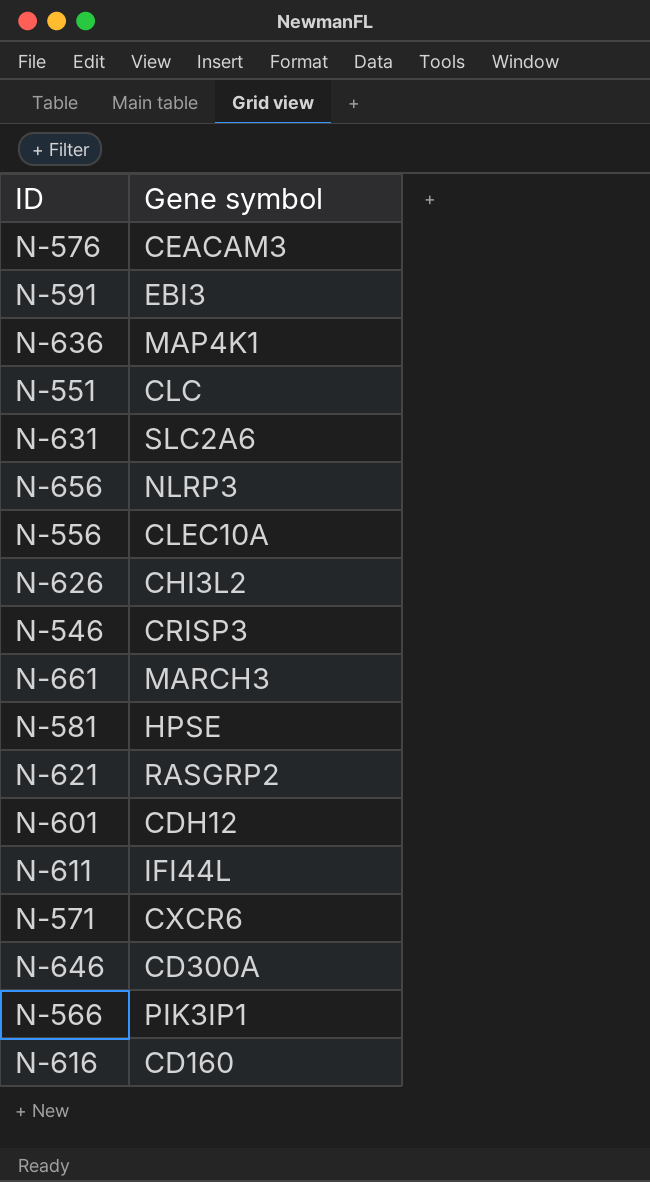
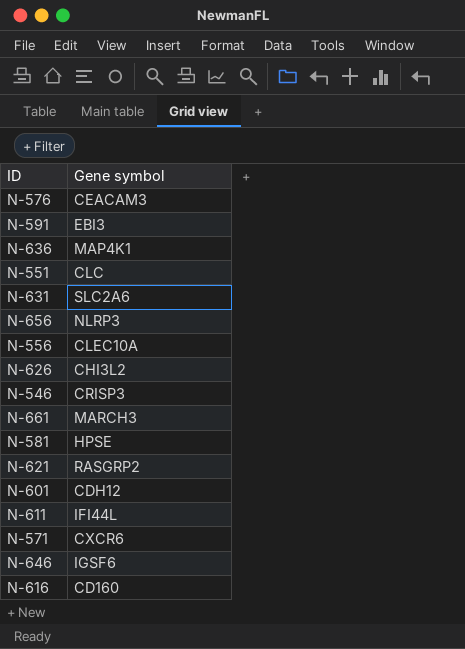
row N-566: PIK3IP1 -> none
N-646 | Gene symbol: CD300A -> IGSF6

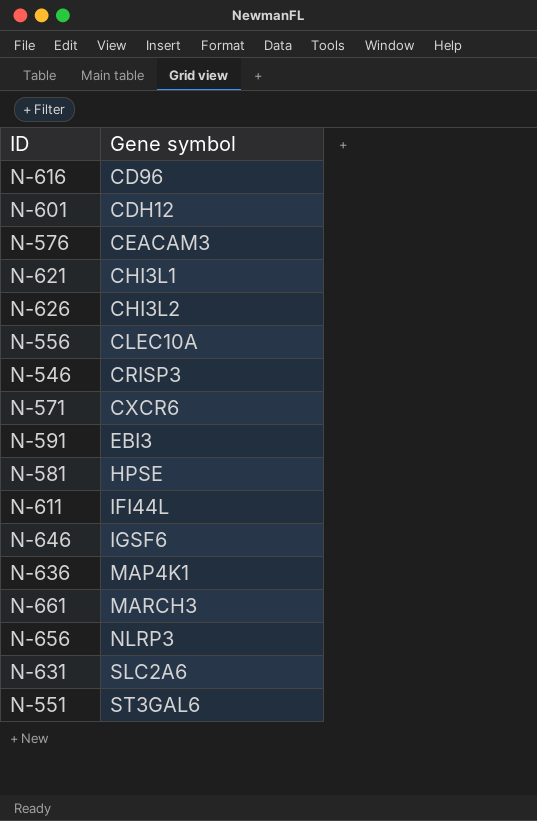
row order: none -> Gene symbol ascending
N-616 | Gene symbol: CD160 -> CD96
N-621 | Gene symbol: RASGRP2 -> CHI3L1
N-551 | Gene symbol: CLC -> ST3GAL6

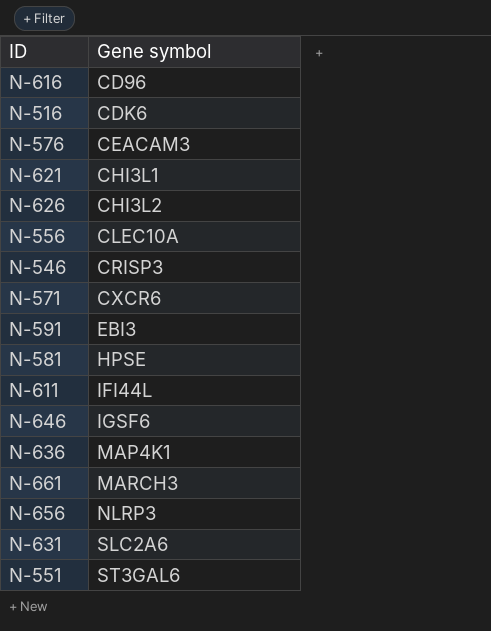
row N-601: CDH12 -> none
row N-516: none -> CDK6

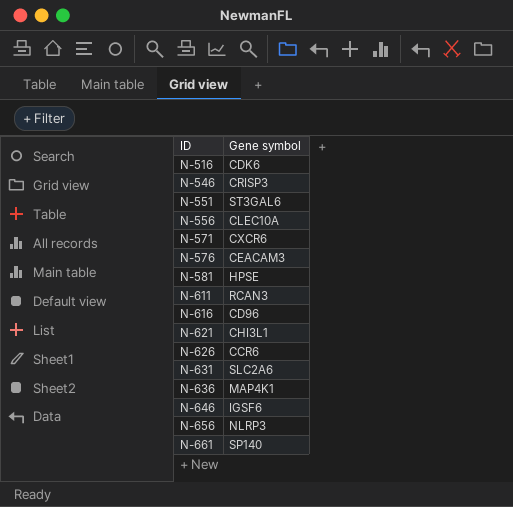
row order: Gene symbol ascending -> ID ascending
row N-591: EBI3 -> none
N-611 | Gene symbol: IFI44L -> RCAN3
N-626 | Gene symbol: CHI3L2 -> CCR6
N-661 | Gene symbol: MARCH3 -> SP140

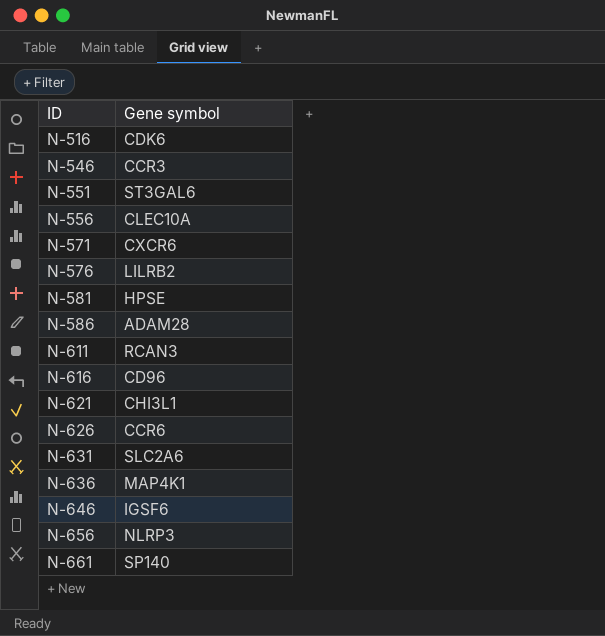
N-546 | Gene symbol: CRISP3 -> CCR3
N-576 | Gene symbol: CEACAM3 -> LILRB2
row N-586: none -> ADAM28

